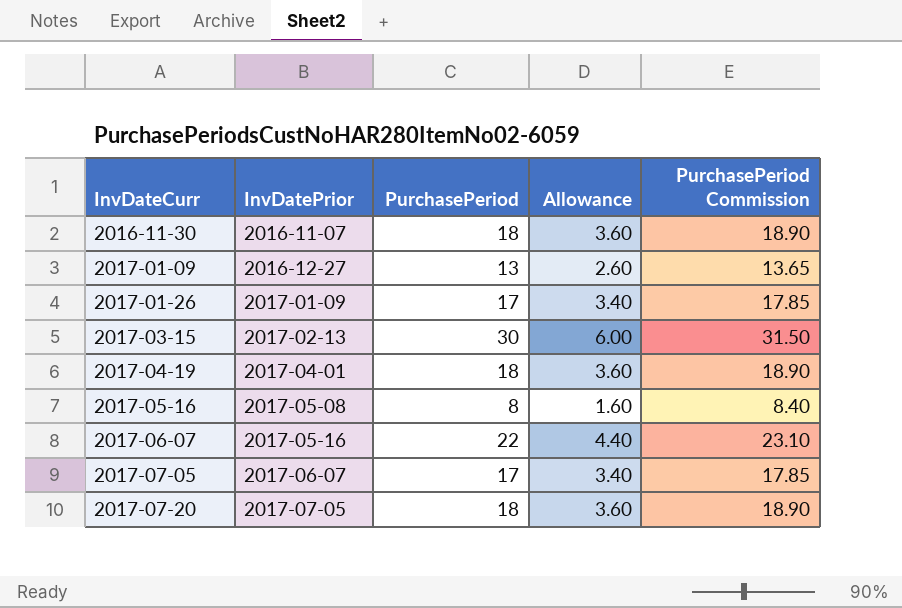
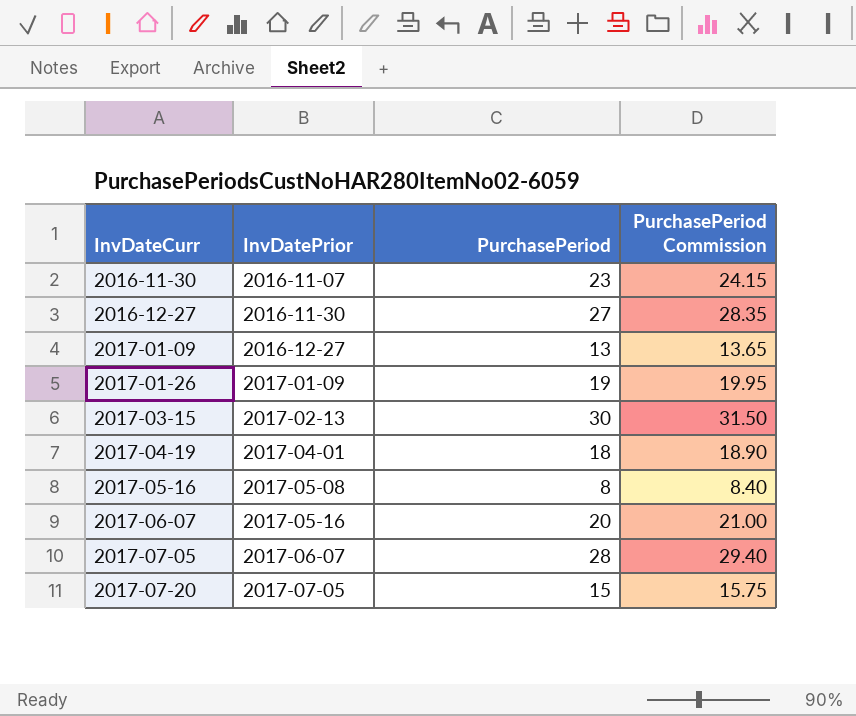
column Allowance | formula: [PurchasePeriod] * 0.2 -> none
2016-11-30 | PurchasePeriod: 18 -> 23
2016-11-30 | PurchasePeriod Commission: 18.90 -> 24.15
row 2016-12-27: none -> 2016-11-30 | 27 | 28.35
2017-01-26 | PurchasePeriod: 17 -> 19
2017-01-26 | PurchasePeriod Commission: 17.85 -> 19.95
2017-06-07 | PurchasePeriod: 22 -> 20
2017-06-07 | PurchasePeriod Commission: 23.10 -> 21.00
2017-07-05 | PurchasePeriod: 17 -> 28
2017-07-05 | PurchasePeriod Commission: 17.85 -> 29.40
2017-07-20 | PurchasePeriod: 18 -> 15
2017-07-20 | PurchasePeriod Commission: 18.90 -> 15.75

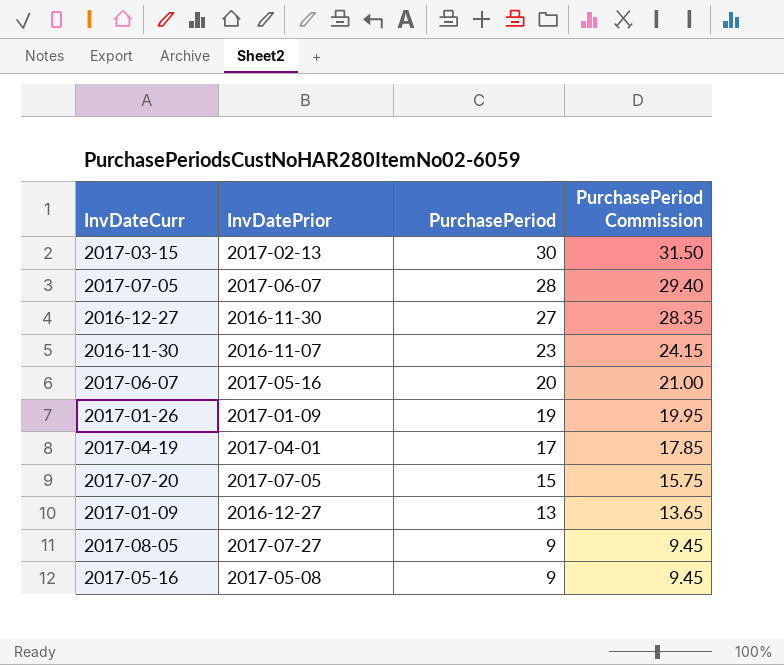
row order: InvDateCurr ascending -> PurchasePeriod descending
2017-04-19 | PurchasePeriod: 18 -> 17
2017-04-19 | PurchasePeriod Commission: 18.90 -> 17.85
row 2017-08-05: none -> 2017-07-27 | 9 | 9.45
2017-05-16 | PurchasePeriod: 8 -> 9
2017-05-16 | PurchasePeriod Commission: 8.40 -> 9.45

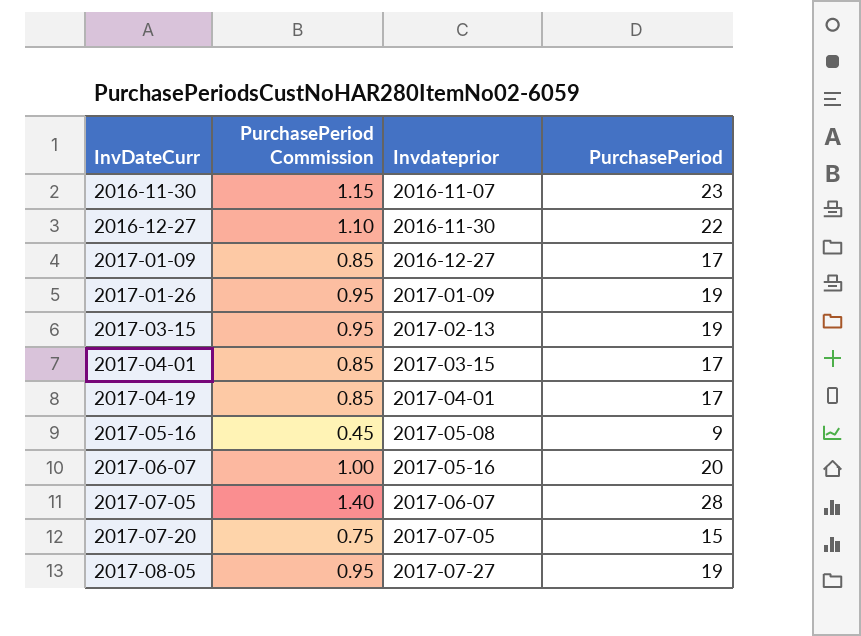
row order: PurchasePeriod descending -> InvDateCurr ascending
column PurchasePeriod Commission | formula: [PurchasePeriod] * 1.05 -> [PurchasePeriod] * 0.05
column PurchasePeriod Commission | position: 4 -> 2
column name: InvDatePrior -> Invdateprior
2016-12-27 | PurchasePeriod: 27 -> 22
2017-01-09 | PurchasePeriod: 13 -> 17
2017-03-15 | PurchasePeriod: 30 -> 19
row 2017-04-01: none -> 0.85 | 2017-03-15 | 17
2017-08-05 | PurchasePeriod: 9 -> 19

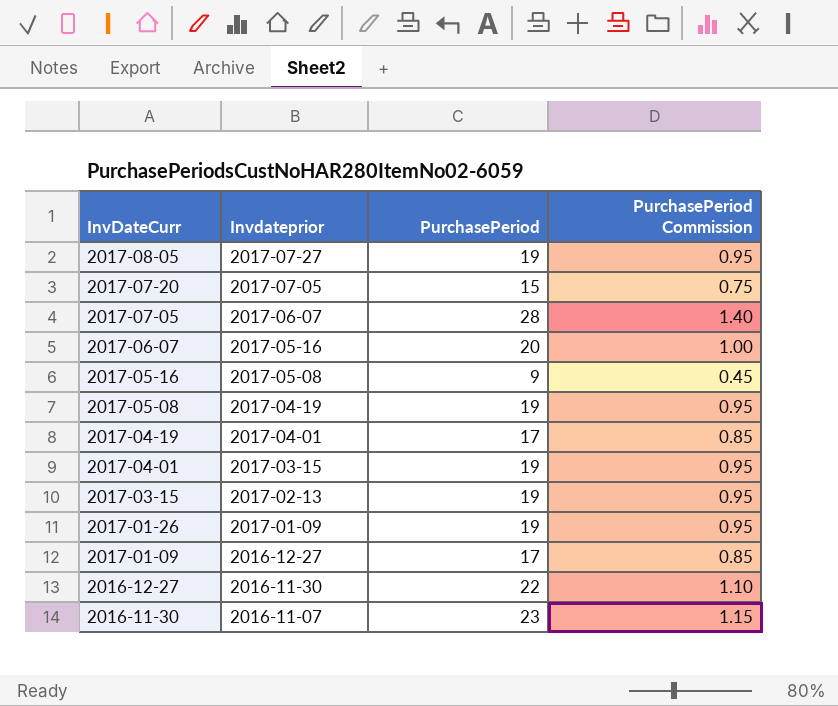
row order: InvDateCurr ascending -> InvDateCurr descending
column PurchasePeriod Commission | position: 2 -> 4
row 2017-05-08: none -> 2017-04-19 | 19 | 0.95
2017-04-01 | PurchasePeriod: 17 -> 19
2017-04-01 | PurchasePeriod Commission: 0.85 -> 0.95

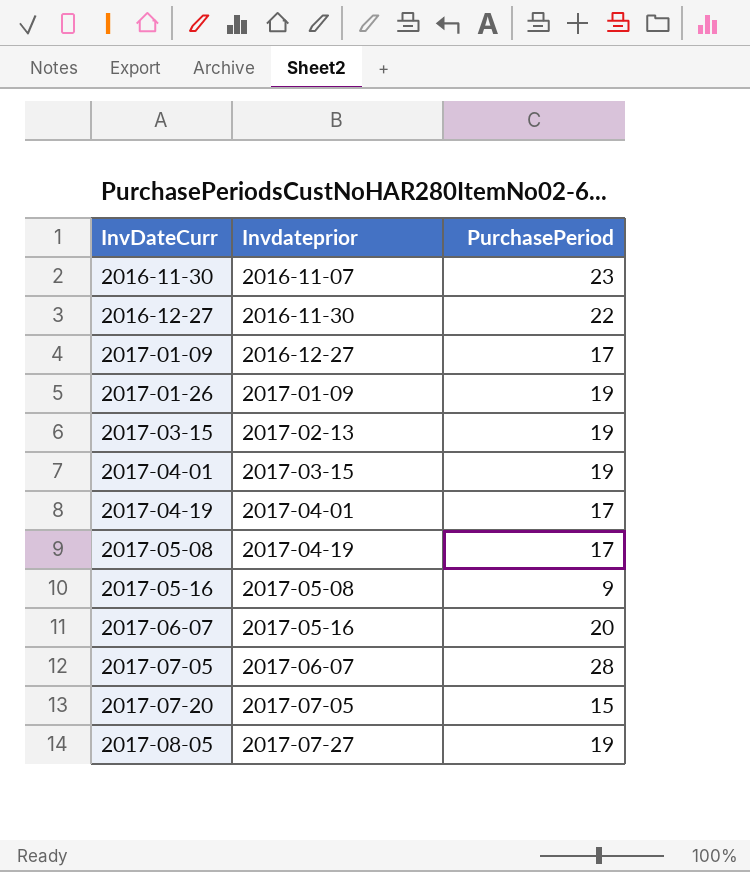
row order: InvDateCurr descending -> InvDateCurr ascending
column PurchasePeriod Commission | formula: [PurchasePeriod] * 0.05 -> none
2017-05-08 | PurchasePeriod: 19 -> 17

